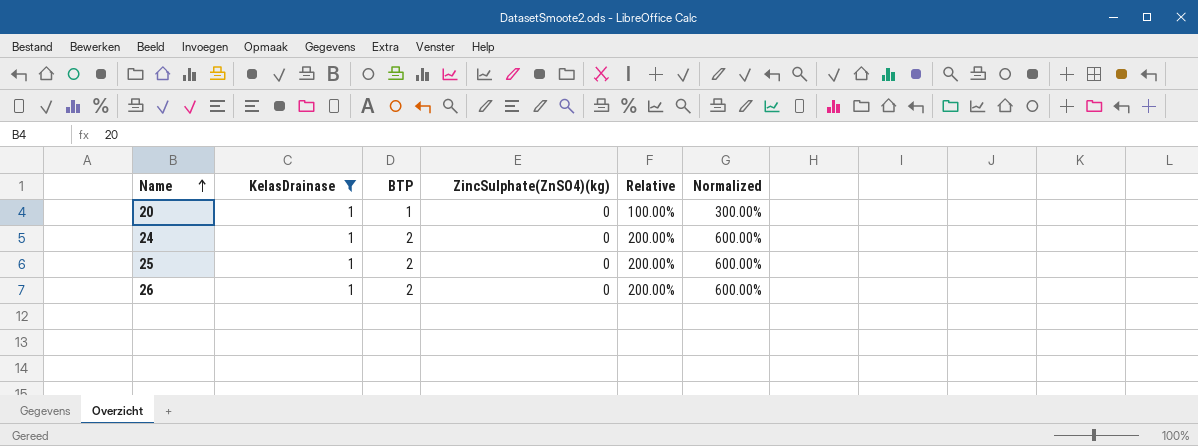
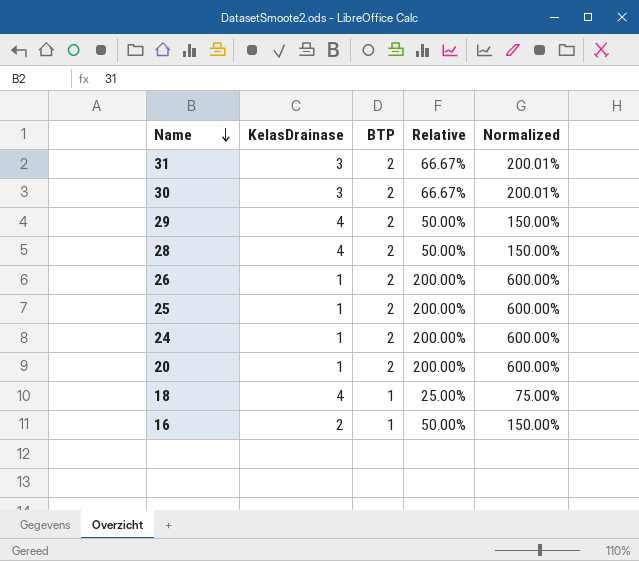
filter: KelasDrainase = 1 -> none
row order: Name ascending -> Name descending
column ZincSulphate(ZnSO4)(kg) | position: 4 -> none
20 | BTP: 1 -> 2
20 | Relative: 100.00% -> 200.00%
20 | Normalized: 300.00% -> 600.00%

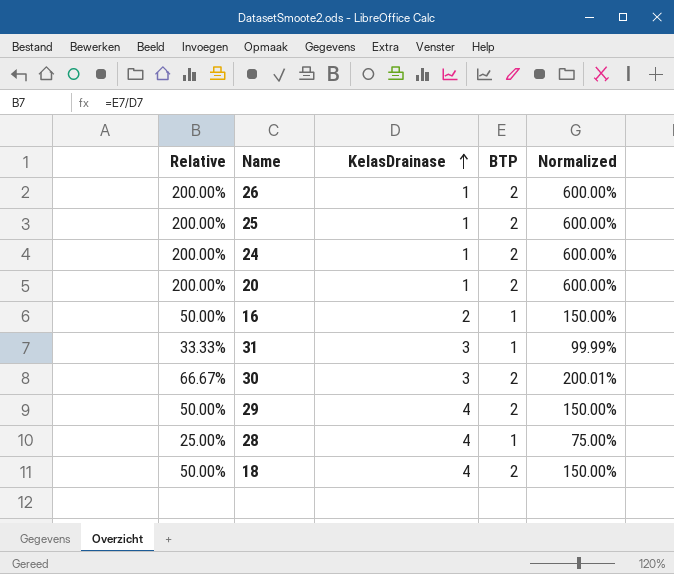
row order: Name descending -> KelasDrainase ascending
column Relative | position: 4 -> 1
31 | Relative: 66.67% -> 33.33%
31 | BTP: 2 -> 1
31 | Normalized: 200.01% -> 99.99%
28 | Relative: 50.00% -> 25.00%
28 | BTP: 2 -> 1
28 | Normalized: 150.00% -> 75.00%
18 | Relative: 25.00% -> 50.00%
18 | BTP: 1 -> 2
18 | Normalized: 75.00% -> 150.00%

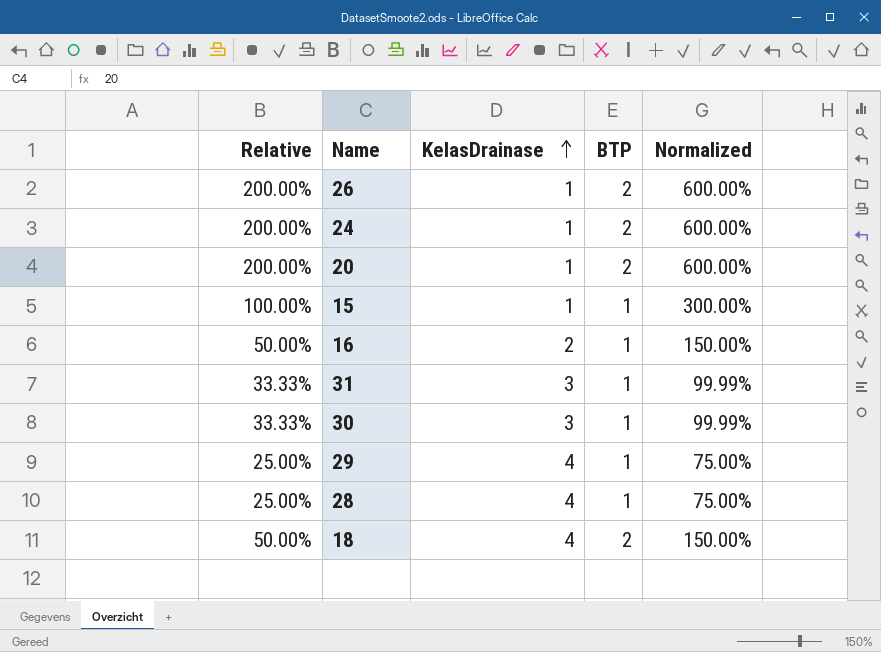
row 25: 200.00% | 1 | 2 | 600.00% -> none
row 15: none -> 100.00% | 1 | 1 | 300.00%
30 | Relative: 66.67% -> 33.33%
30 | BTP: 2 -> 1
30 | Normalized: 200.01% -> 99.99%
29 | Relative: 50.00% -> 25.00%
29 | BTP: 2 -> 1
29 | Normalized: 150.00% -> 75.00%

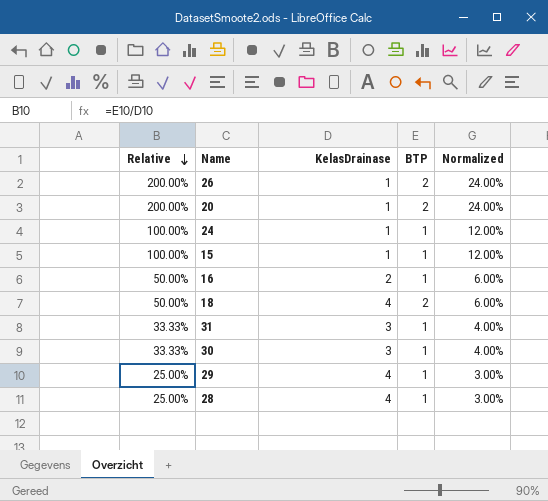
row order: KelasDrainase ascending -> Relative descending
column Normalized | formula: [Relative] * 3 -> [Relative] * 0.12
24 | Relative: 200.00% -> 100.00%
24 | BTP: 2 -> 1

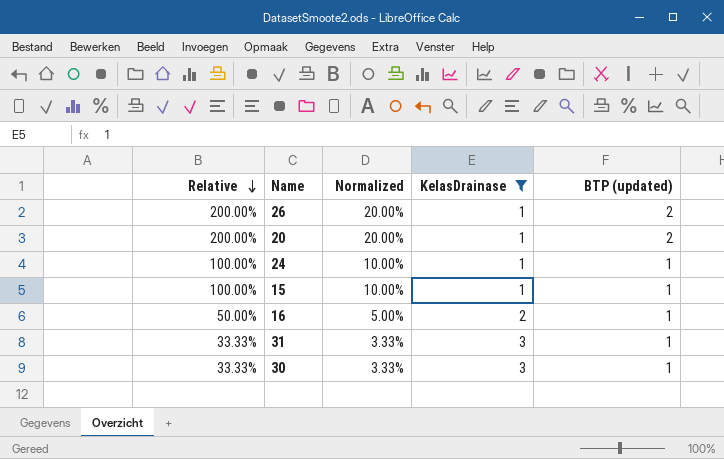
filter: none -> KelasDrainase != 4
column Normalized | formula: [Relative] * 0.12 -> [Relative] * 0.1
column Normalized | position: 5 -> 3
column name: BTP -> BTP (updated)

